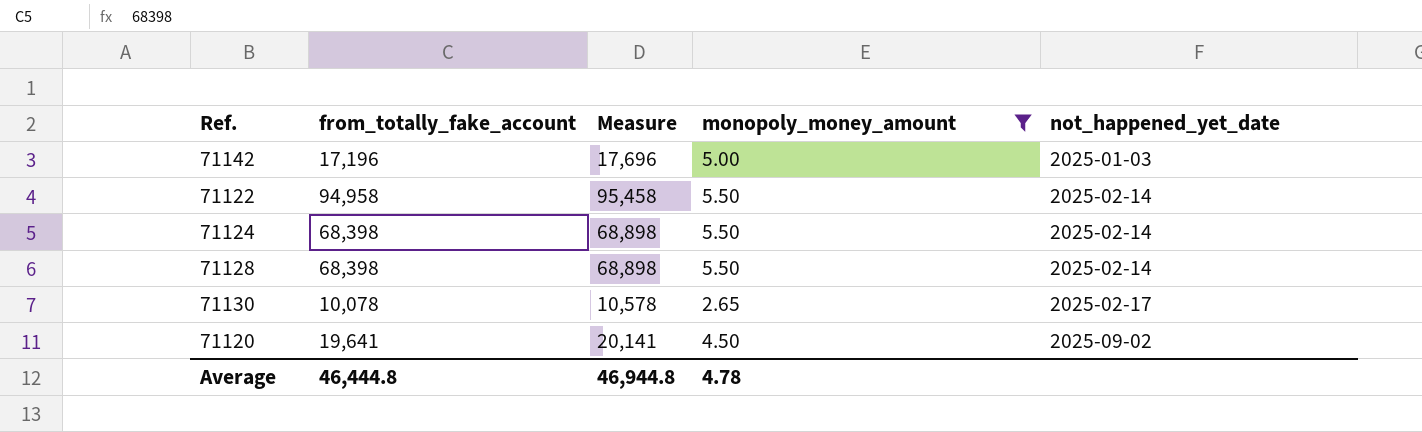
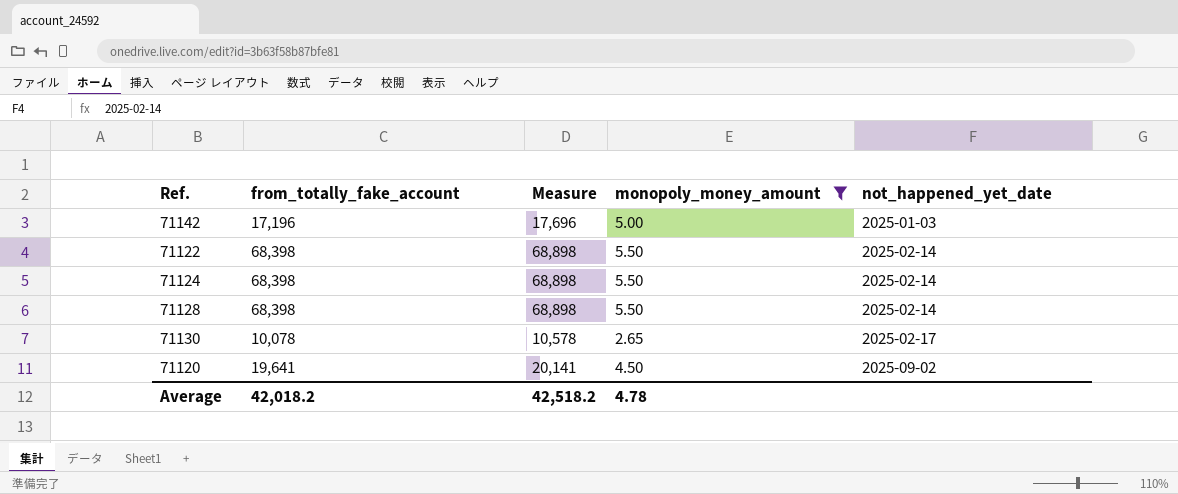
71122 | from_totally_fake_account: 94,958 -> 68,398
71122 | Measure: 95,458 -> 68,898
Average | from_totally_fake_account: 46,444.8 -> 42,018.2
Average | Measure: 46,944.8 -> 42,518.2

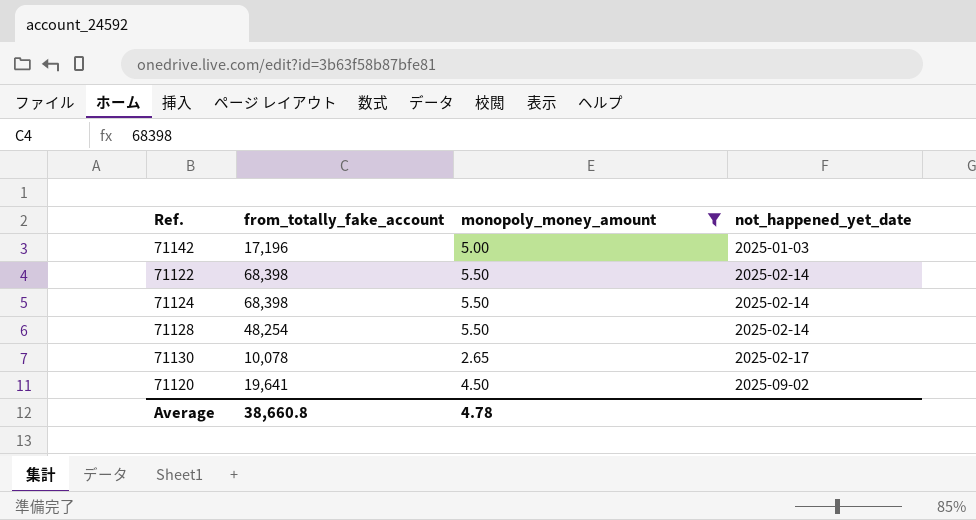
column Measure | formula: [from_totally_fake_account] + 500 -> none
71128 | from_totally_fake_account: 68,398 -> 48,254
Average | from_totally_fake_account: 42,018.2 -> 38,660.8

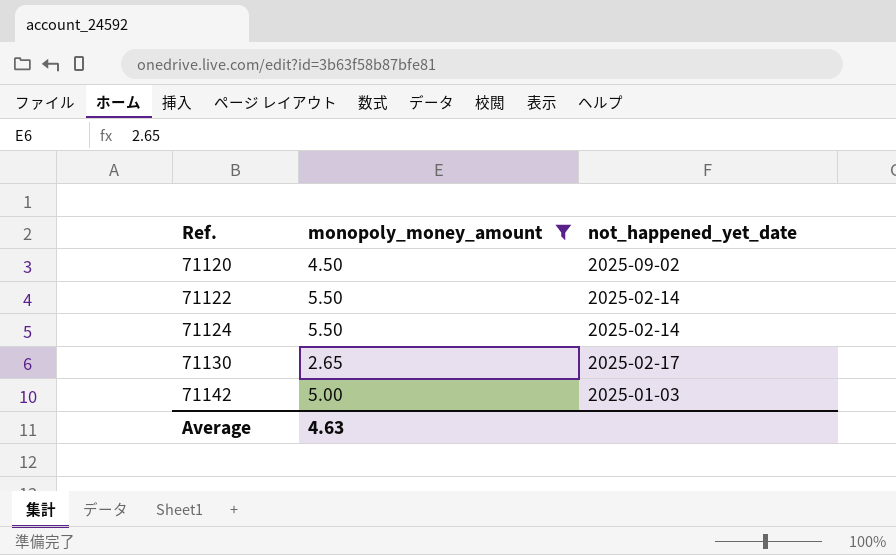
row order: not_happened_yet_date ascending -> Ref. ascending
column from_totally_fake_account | position: 2 -> none
row 71128: 48,254 | 5.50 | 2025-02-14 -> none
Average | monopoly_money_amount: 4.78 -> 4.63

